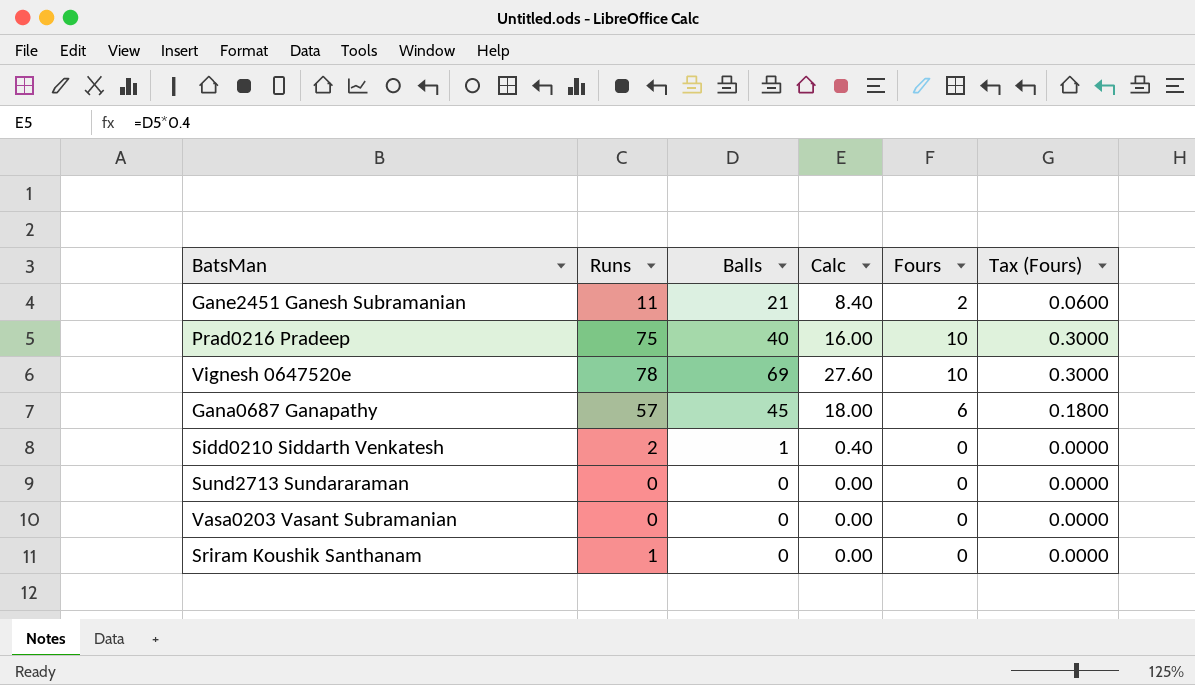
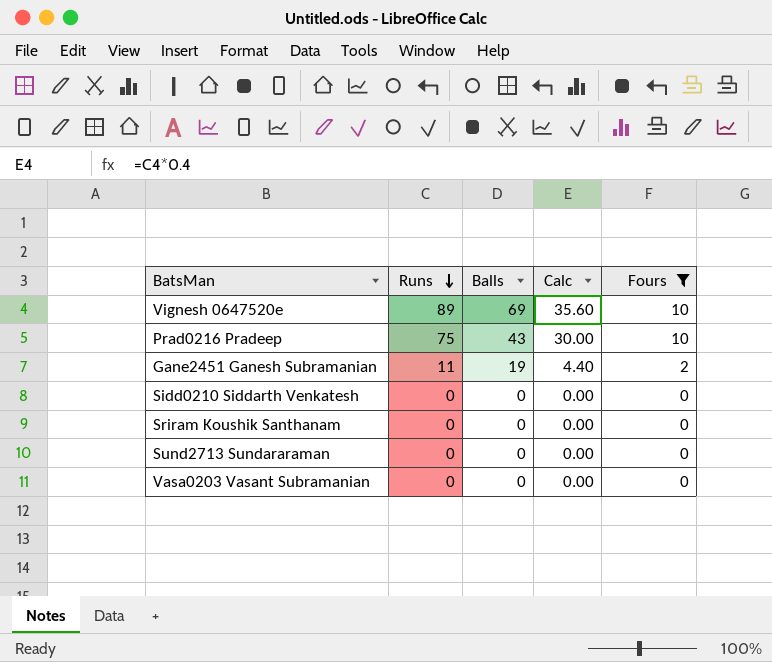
filter: none -> Fours != 6
row order: none -> Runs descending
column Tax (Fours) | formula: [Fours] * 0.03 -> none
column Calc | formula: [Balls] * 0.4 -> [Runs] * 0.4
Vignesh 0647520e | Runs: 78 -> 89
Prad0216 Pradeep | Balls: 40 -> 43
Gane2451 Ganesh Subramanian | Balls: 21 -> 19
Sidd0210 Siddarth Venkatesh | Runs: 2 -> 0
Sidd0210 Siddarth Venkatesh | Balls: 1 -> 0
Sriram Koushik Santhanam | Runs: 1 -> 0

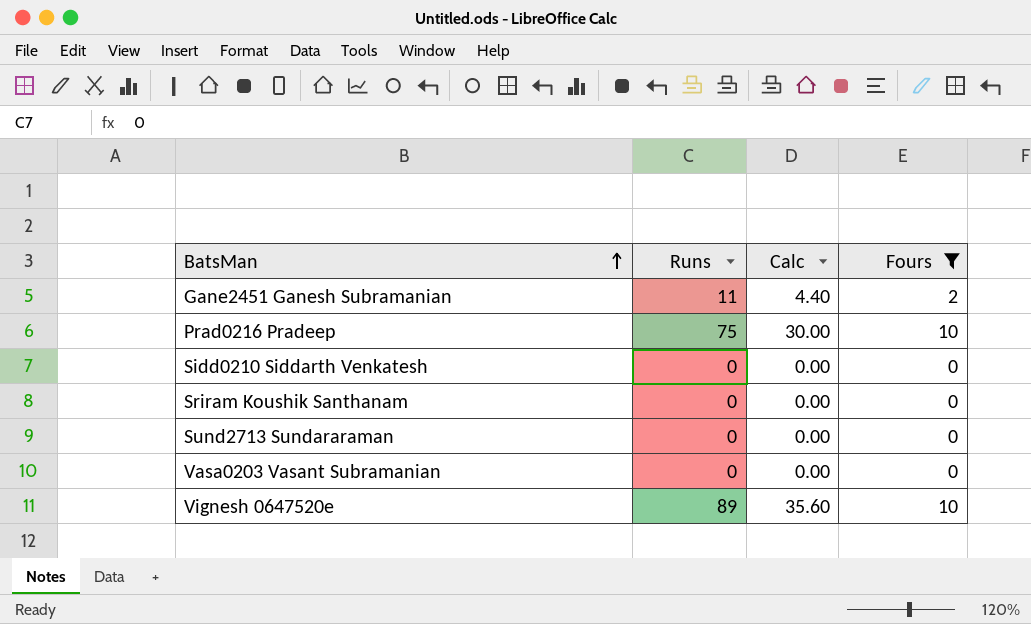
row order: Runs descending -> BatsMan ascending
column Balls | position: 3 -> none

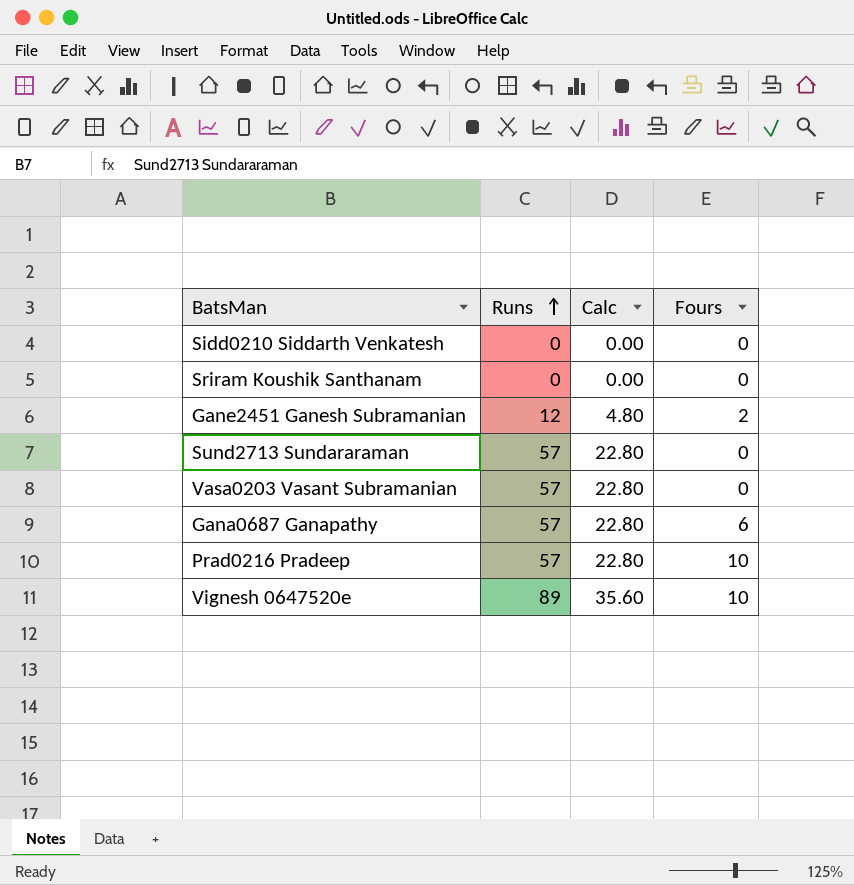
filter: Fours != 6 -> none
row order: BatsMan ascending -> Runs ascending
Gane2451 Ganesh Subramanian | Runs: 11 -> 12
Gane2451 Ganesh Subramanian | Calc: 4.40 -> 4.80
Sund2713 Sundararaman | Runs: 0 -> 57
Sund2713 Sundararaman | Calc: 0.00 -> 22.80
Vasa0203 Vasant Subramanian | Runs: 0 -> 57
Vasa0203 Vasant Subramanian | Calc: 0.00 -> 22.80
Prad0216 Pradeep | Runs: 75 -> 57
Prad0216 Pradeep | Calc: 30.00 -> 22.80

